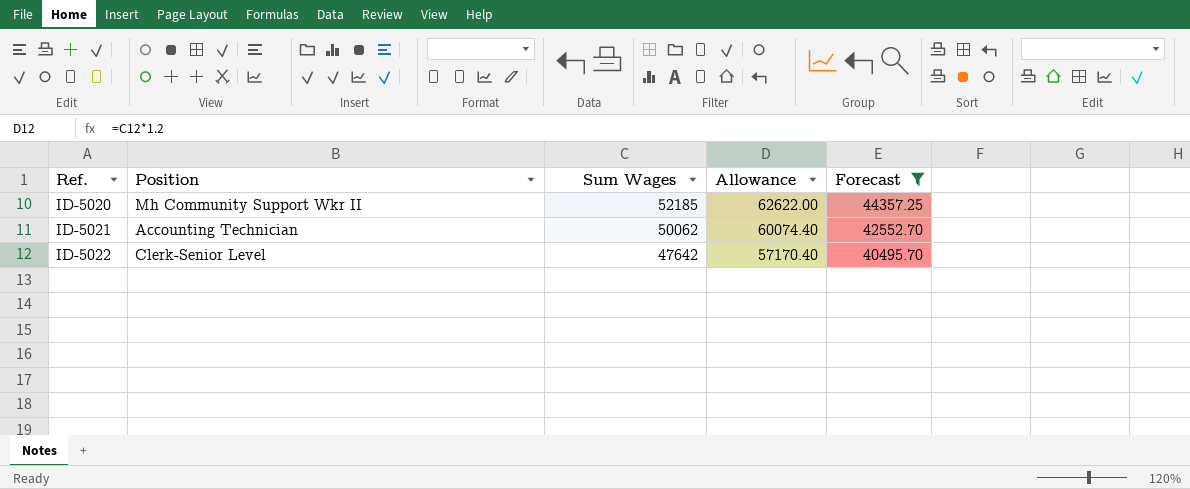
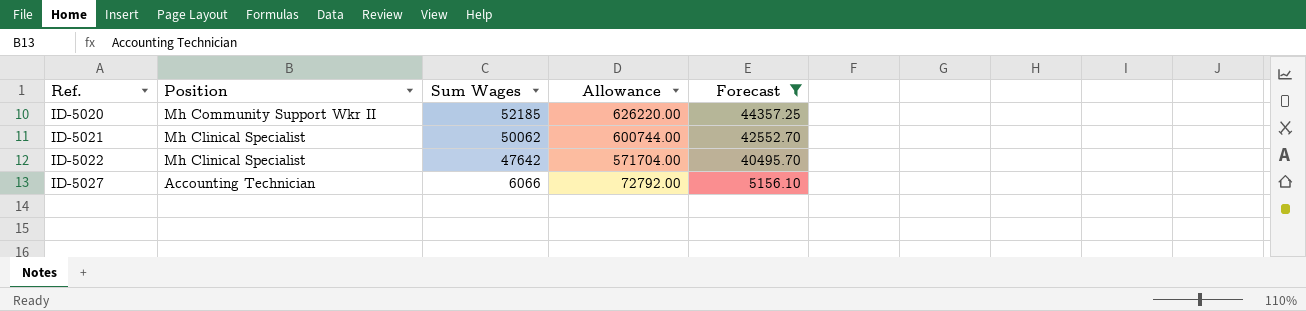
column Allowance | formula: [Sum Wages] * 1.2 -> [Sum Wages] * 12
ID-5021 | Position: Accounting Technician -> Mh Clinical Specialist
ID-5022 | Position: Clerk-Senior Level -> Mh Clinical Specialist
row ID-5027: none -> Accounting Technician | 6066 | 72792.00 | 5156.10

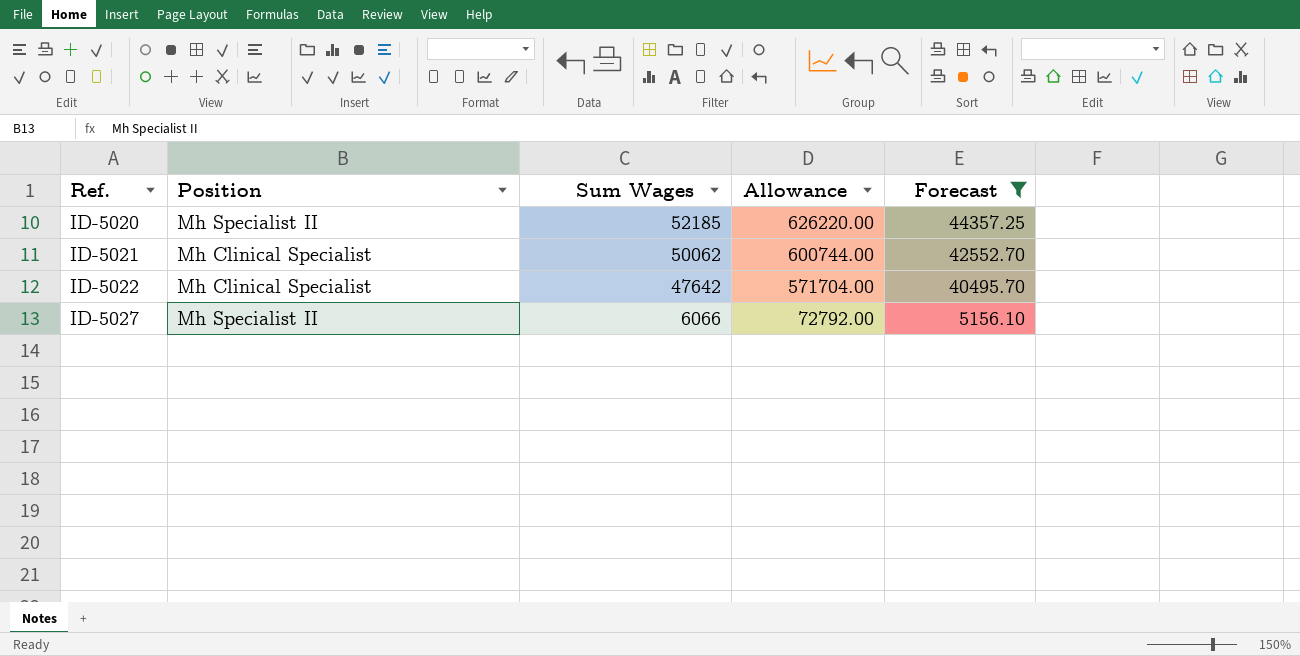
ID-5020 | Position: Mh Community Support Wkr II -> Mh Specialist II
ID-5027 | Position: Accounting Technician -> Mh Specialist II

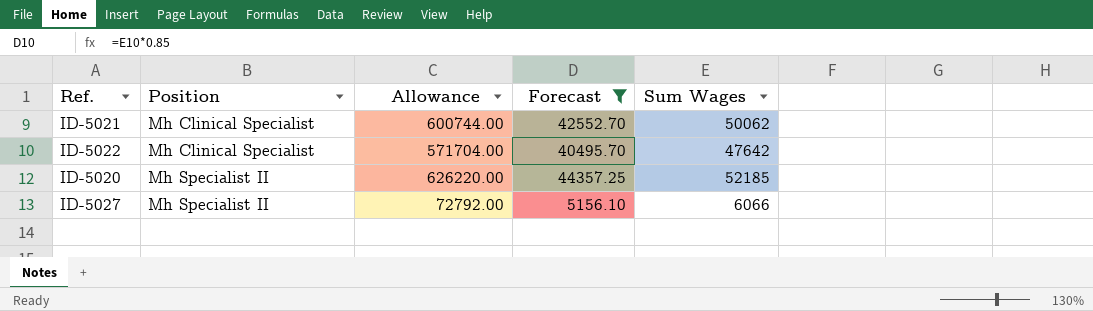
row order: Ref. ascending -> Position ascending
column Sum Wages | position: 3 -> 5

